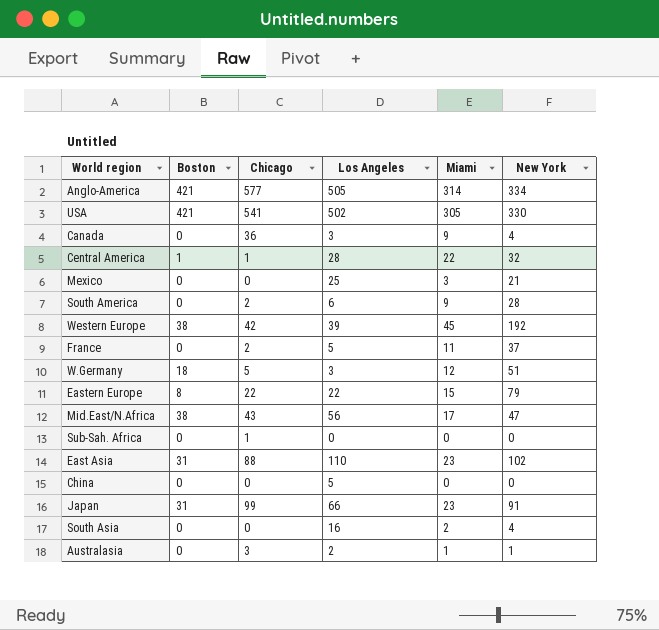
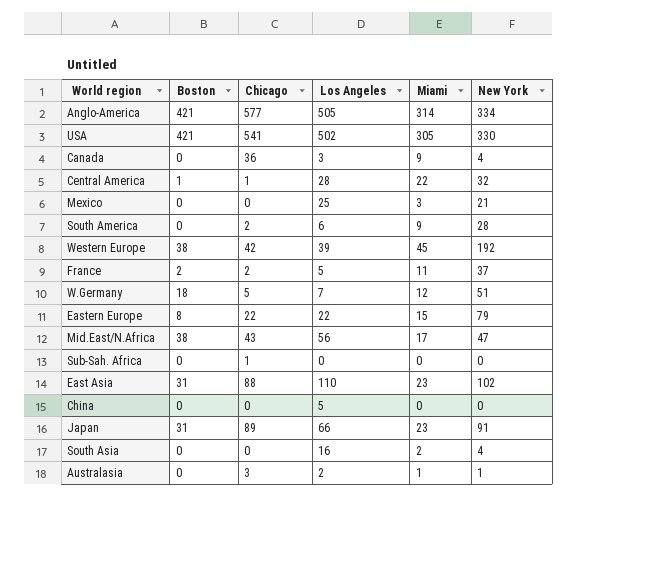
France | Boston: 0 -> 2
W.Germany | Los Angeles: 3 -> 7
Japan | Chicago: 99 -> 89

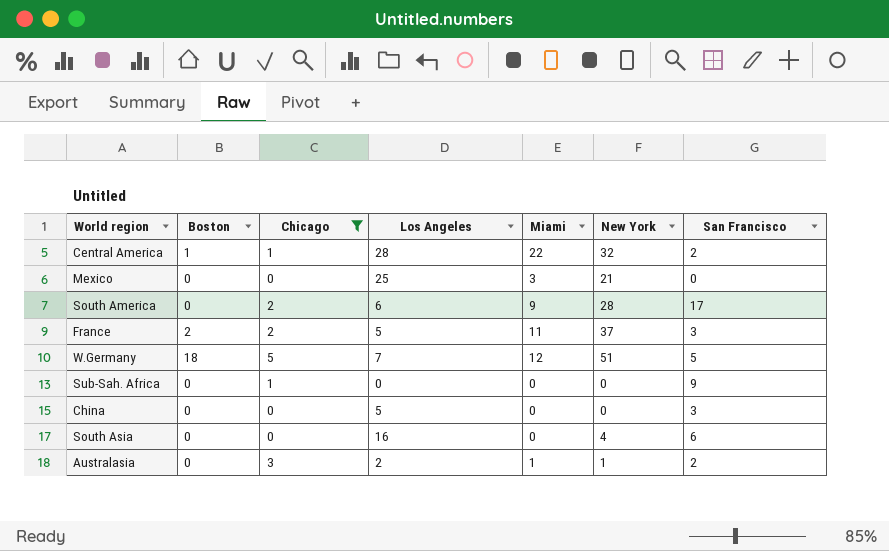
filter: none -> Chicago <= 5
column San Francisco | position: none -> 7
South Asia | Miami: 2 -> 0

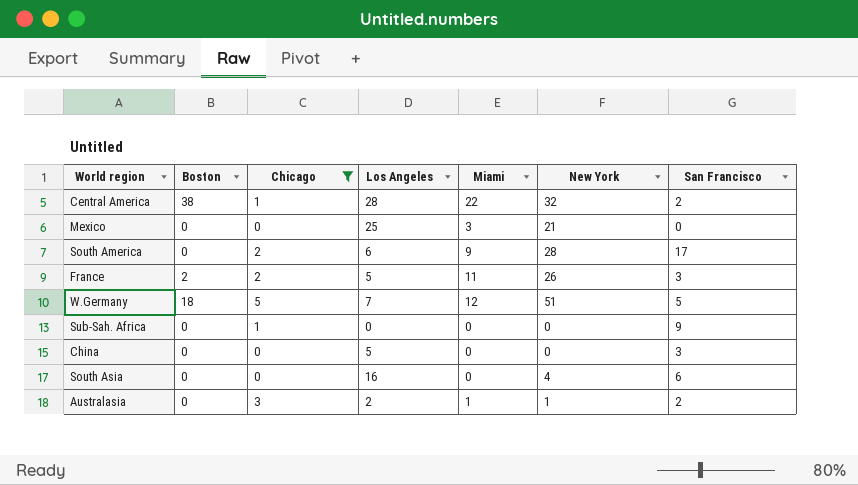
Central America | Boston: 1 -> 38
France | New York: 37 -> 26

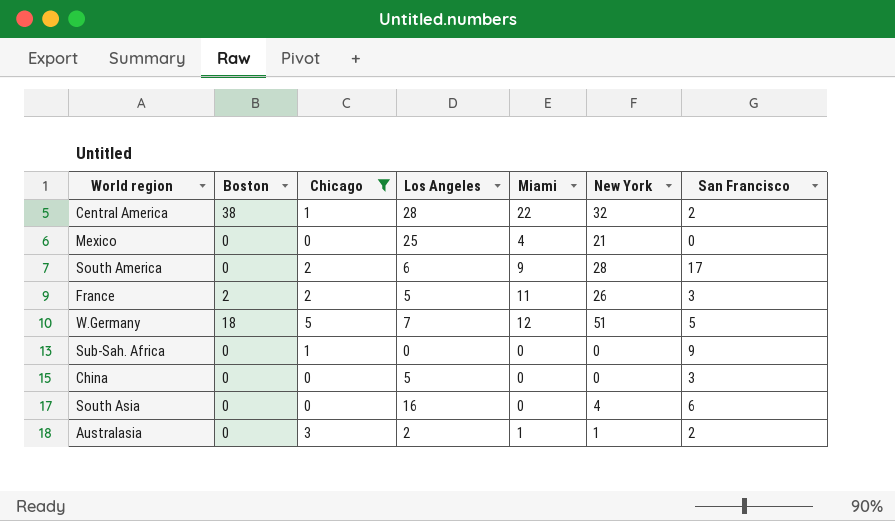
Mexico | Miami: 3 -> 4

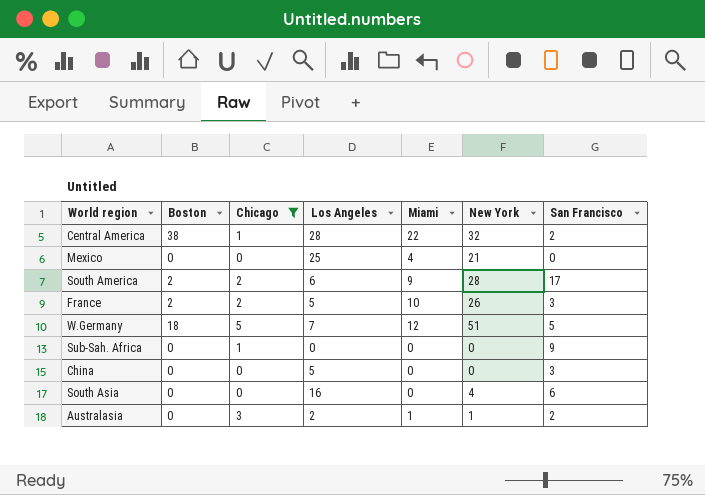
South America | Boston: 0 -> 2
France | Miami: 11 -> 10

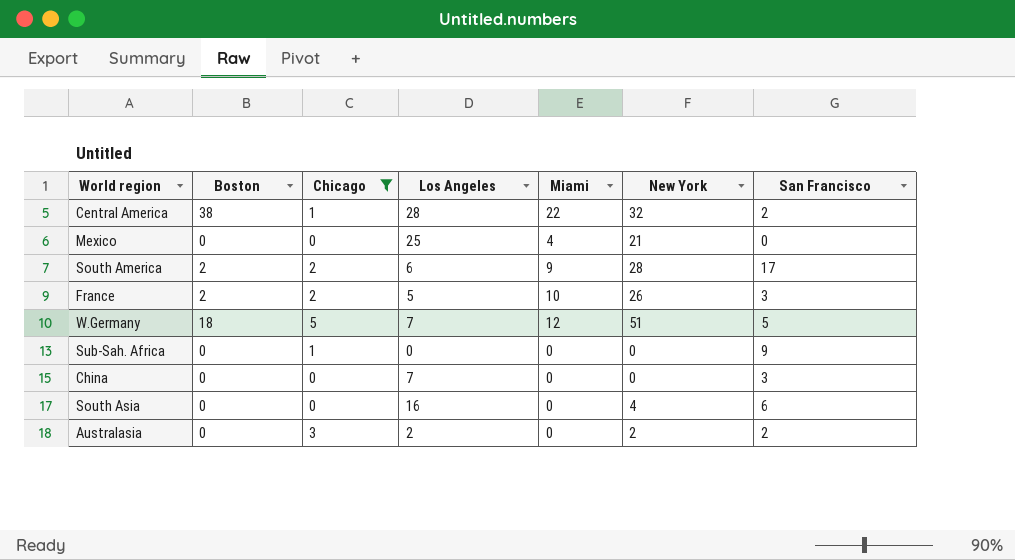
China | Los Angeles: 5 -> 7
Australasia | Miami: 1 -> 0
Australasia | New York: 1 -> 2

